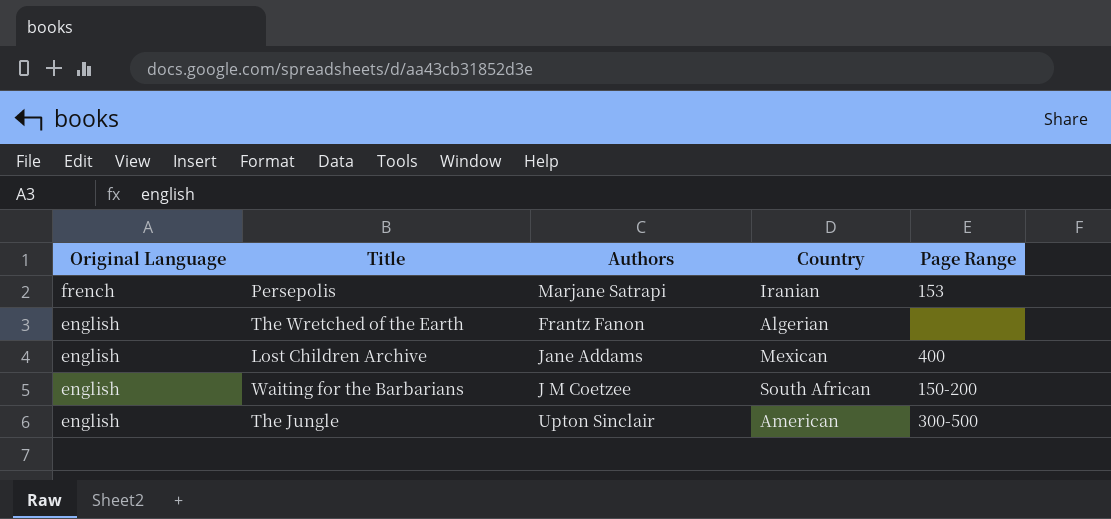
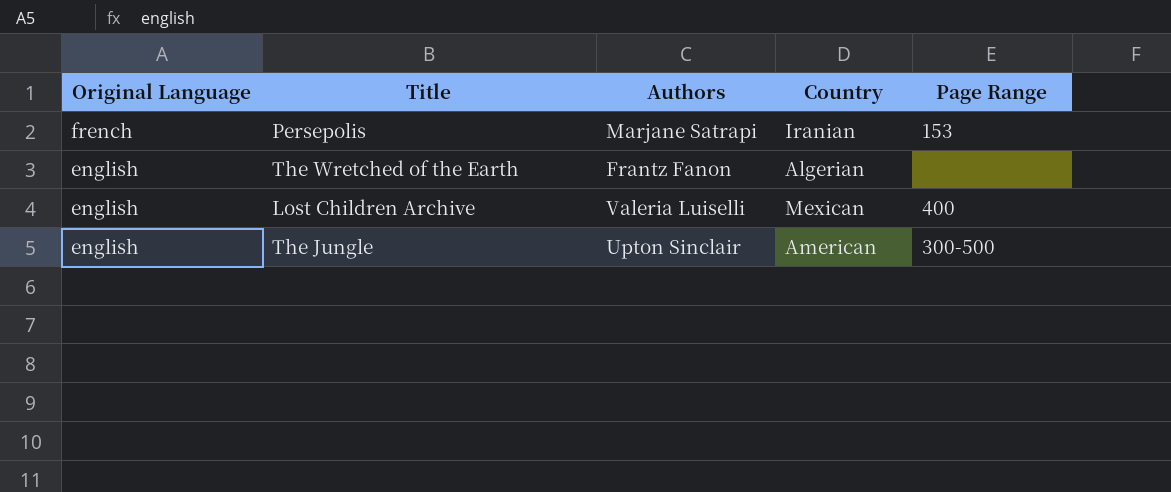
row Waiting for the Barbarians: english | J M Coetzee | South African | 150-200 -> none
Lost Children Archive | Authors: Jane Addams -> Valeria Luiselli

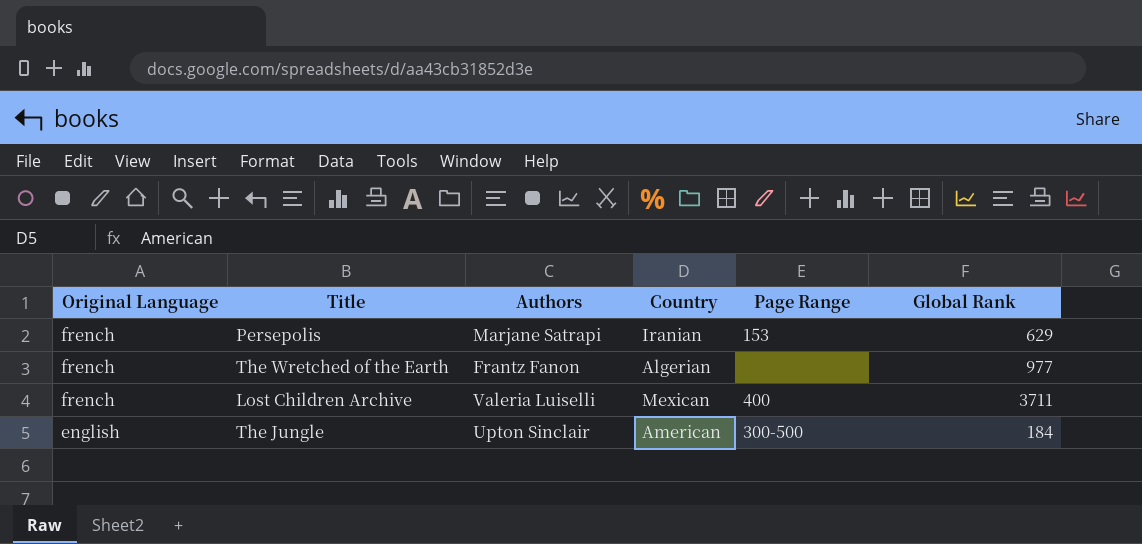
column Global Rank | position: none -> 6
The Wretched of the Earth | Original Language: english -> french
Lost Children Archive | Original Language: english -> french

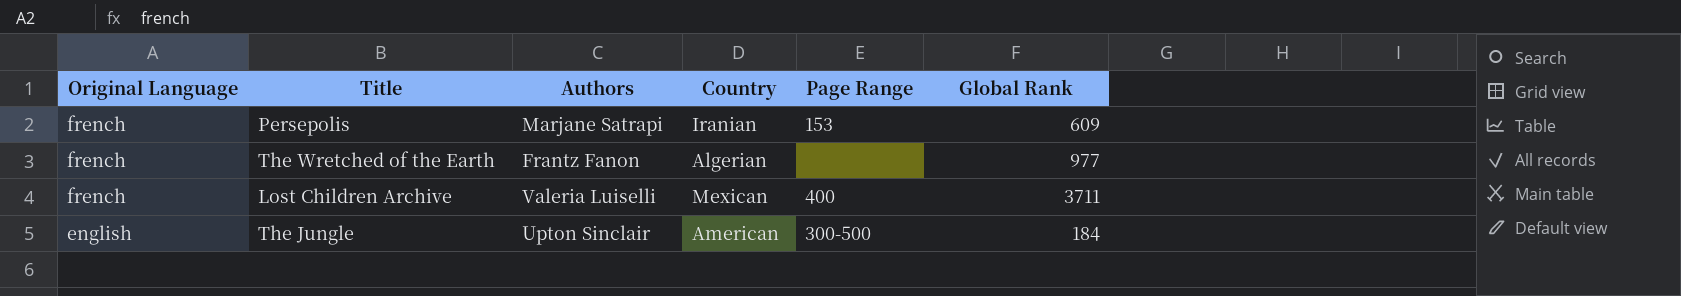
Persepolis | Global Rank: 629 -> 609

